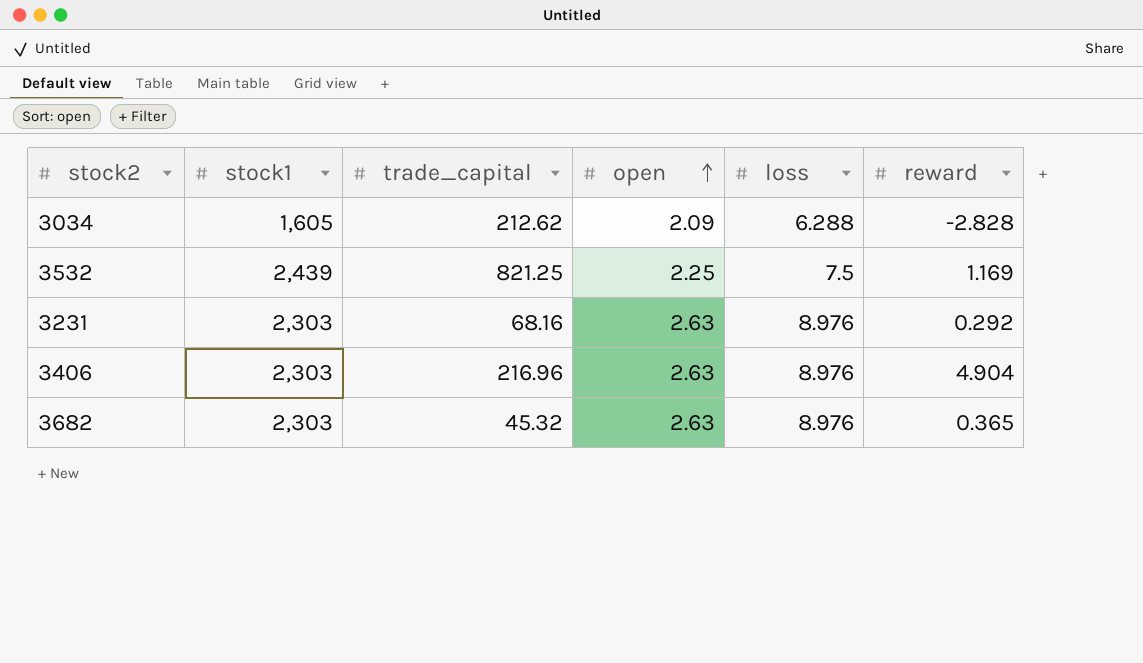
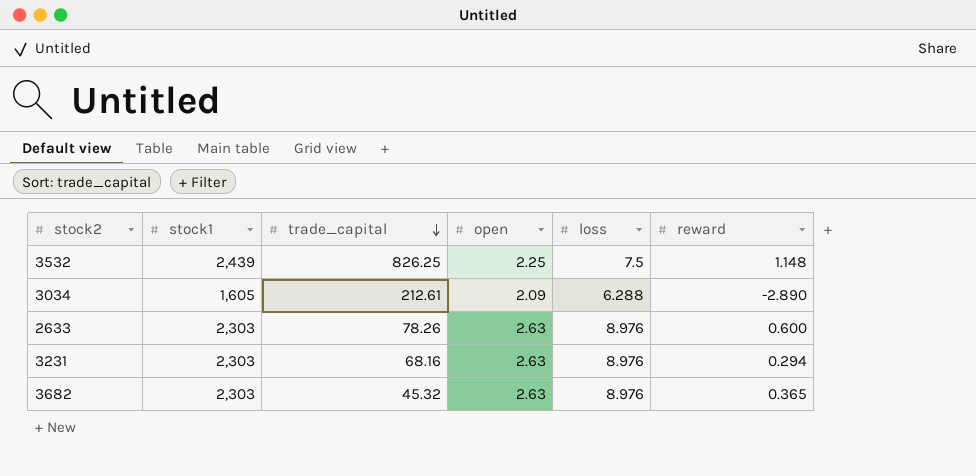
row order: open ascending -> trade_capital descending
row 3406: 2,303 | 216.96 | 2.63 | 8.976 | 4.904 -> none
3532 | trade_capital: 821.25 -> 826.25
3532 | reward: 1.169 -> 1.148
3034 | trade_capital: 212.62 -> 212.61
3034 | reward: -2.828 -> -2.890
row 2633: none -> 2,303 | 78.26 | 2.63 | 8.976 | 0.600
3231 | reward: 0.292 -> 0.294

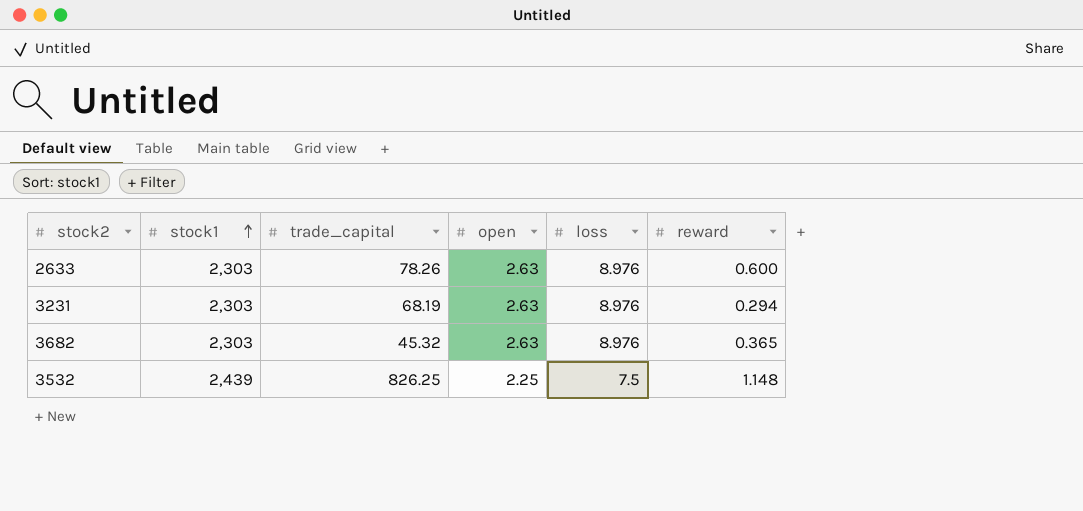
row order: trade_capital descending -> stock1 ascending
row 3034: 1,605 | 212.61 | 2.09 | 6.288 | -2.890 -> none
3231 | trade_capital: 68.16 -> 68.19

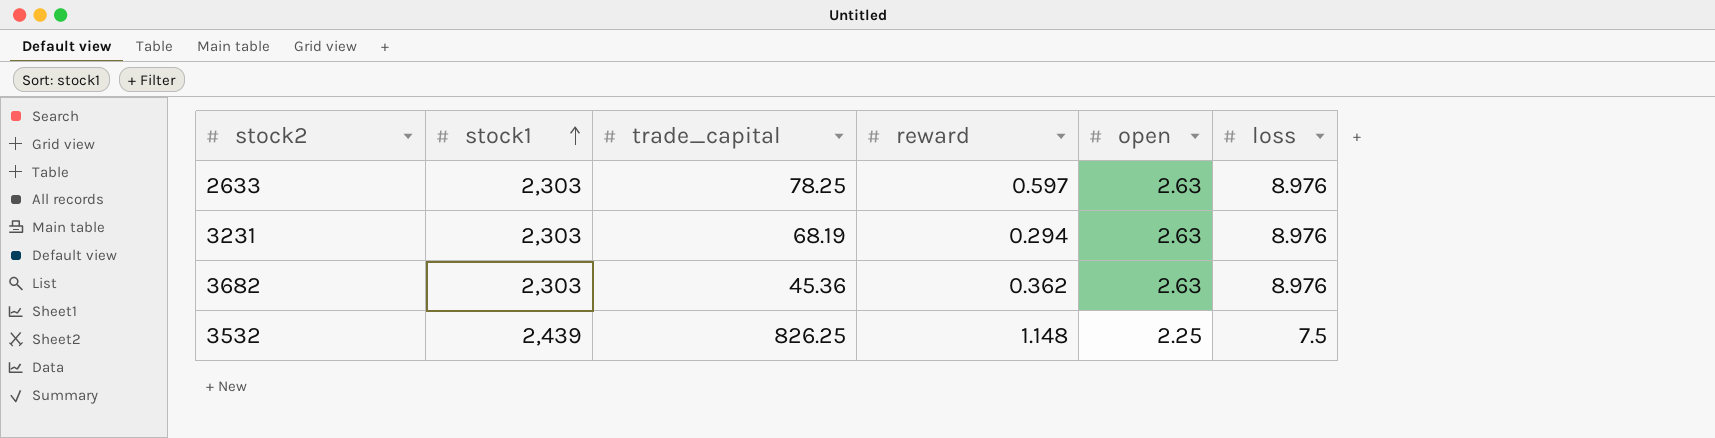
column reward | position: 6 -> 4
2633 | trade_capital: 78.26 -> 78.25
2633 | reward: 0.600 -> 0.597
3682 | trade_capital: 45.32 -> 45.36
3682 | reward: 0.365 -> 0.362

